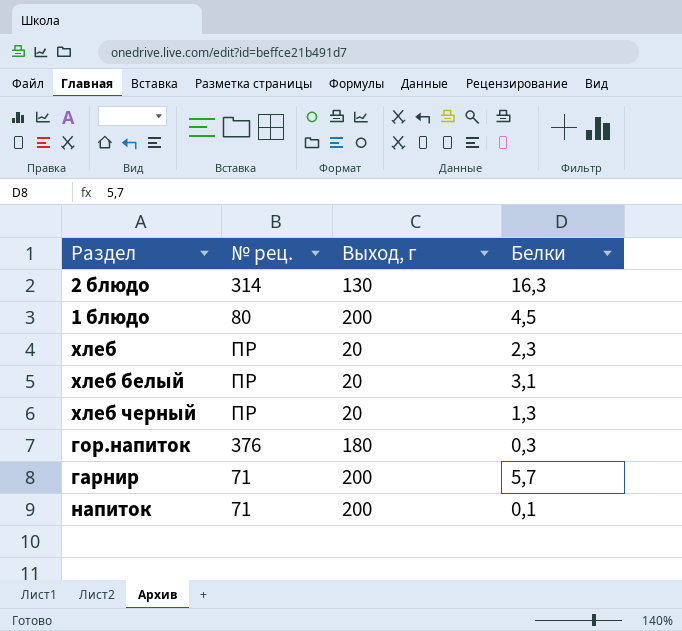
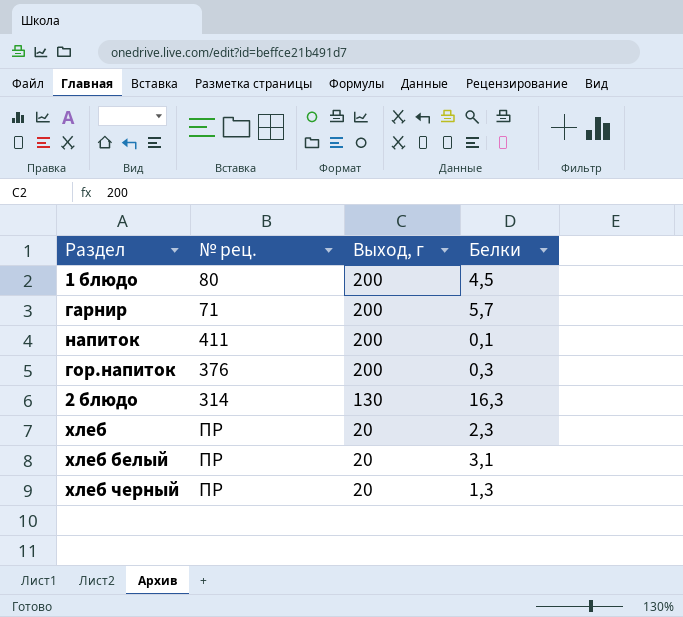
row order: none -> Выход, г descending
напиток | № рец.: 71 -> 411
гор.напиток | Выход, г: 180 -> 200

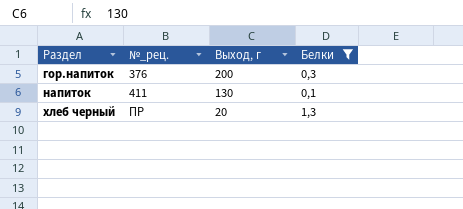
filter: none -> Белки <= 1,3
row order: Выход, г descending -> Раздел ascending
column name: № рец. -> №_рец.
напиток | Выход, г: 200 -> 130

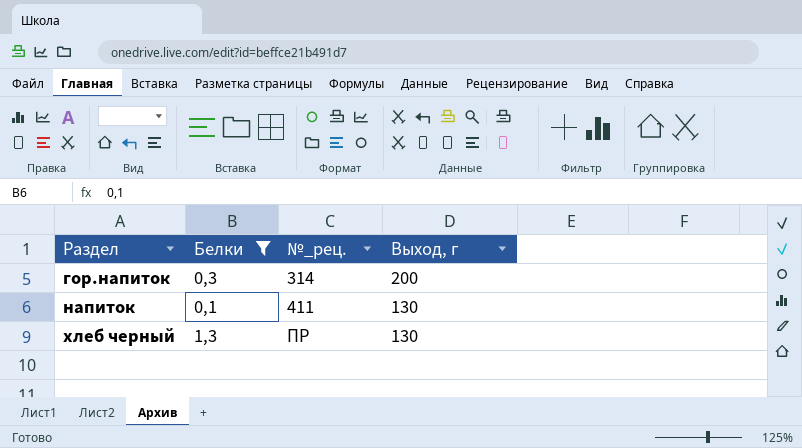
column Белки | position: 4 -> 2
гор.напиток | №_рец.: 376 -> 314
хлеб черный | Выход, г: 20 -> 130

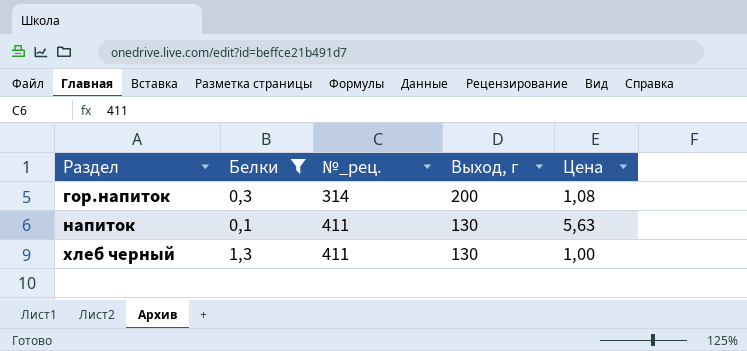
column Цена | position: none -> 5
хлеб черный | №_рец.: ПР -> 411

